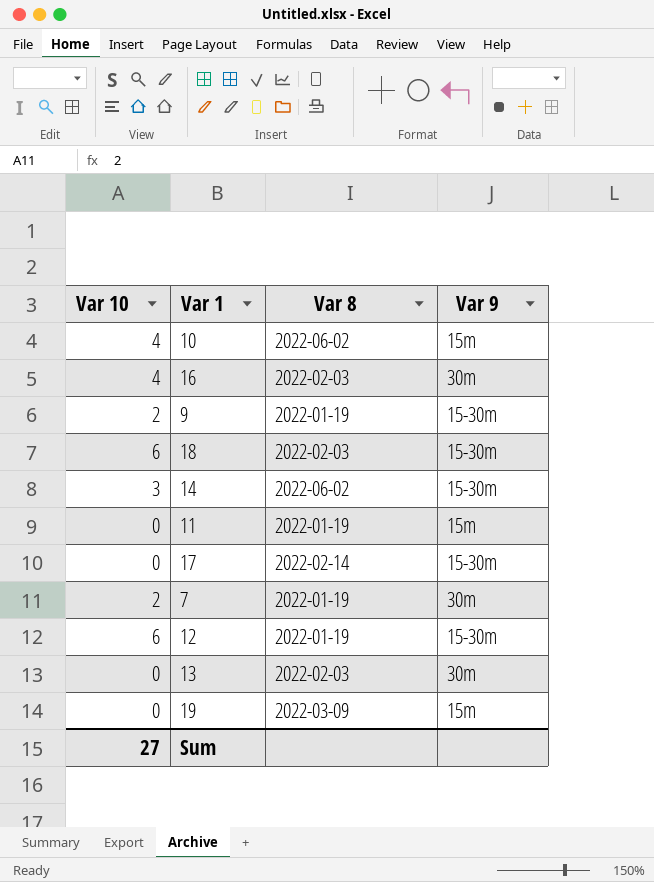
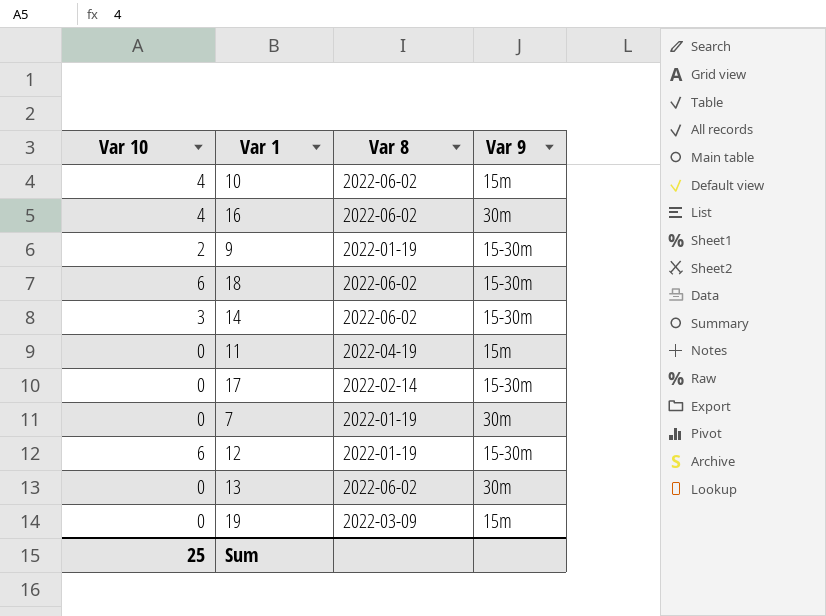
16 | Var 8: 2022-02-03 -> 2022-06-02
18 | Var 8: 2022-02-03 -> 2022-06-02
11 | Var 8: 2022-01-19 -> 2022-04-19
7 | Var 10: 2 -> 0
13 | Var 8: 2022-02-03 -> 2022-06-02
Sum | Var 10: 27 -> 25

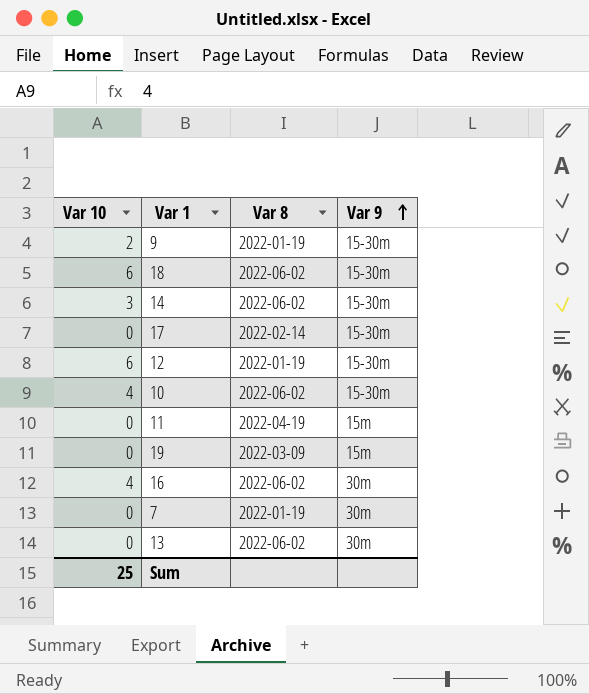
row order: none -> Var 9 ascending
10 | Var 9: 15m -> 15-30m

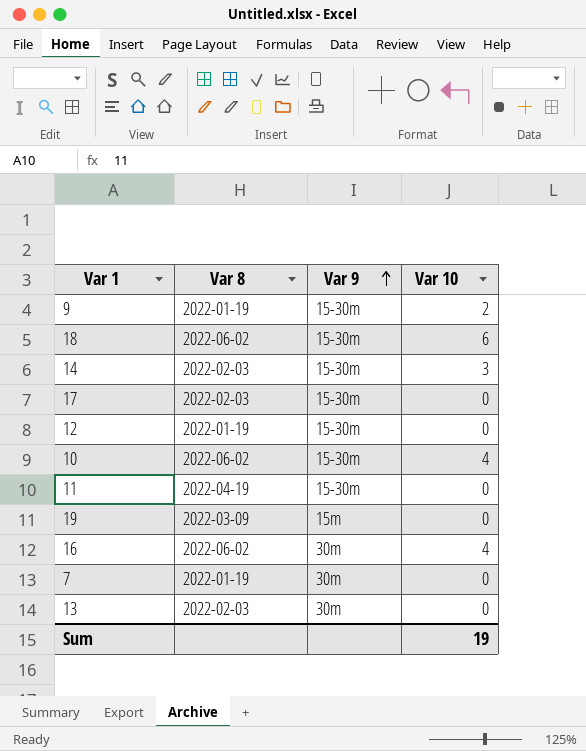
column Var 10 | position: 1 -> 4
14 | Var 8: 2022-06-02 -> 2022-02-03
17 | Var 8: 2022-02-14 -> 2022-02-03
12 | Var 10: 6 -> 0
11 | Var 9: 15m -> 15-30m
13 | Var 8: 2022-06-02 -> 2022-02-03
Sum | Var 10: 25 -> 19

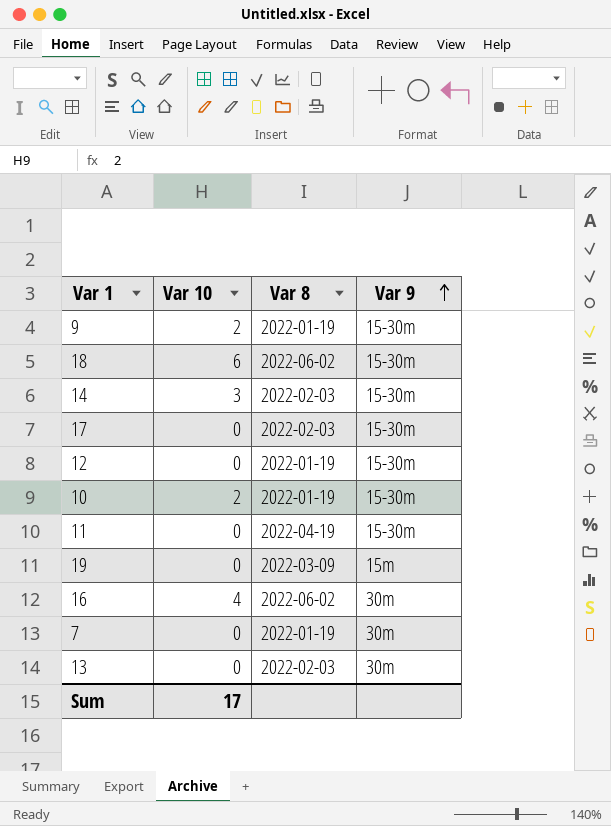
column Var 10 | position: 4 -> 2
10 | Var 10: 4 -> 2
10 | Var 8: 2022-06-02 -> 2022-01-19
Sum | Var 10: 19 -> 17

